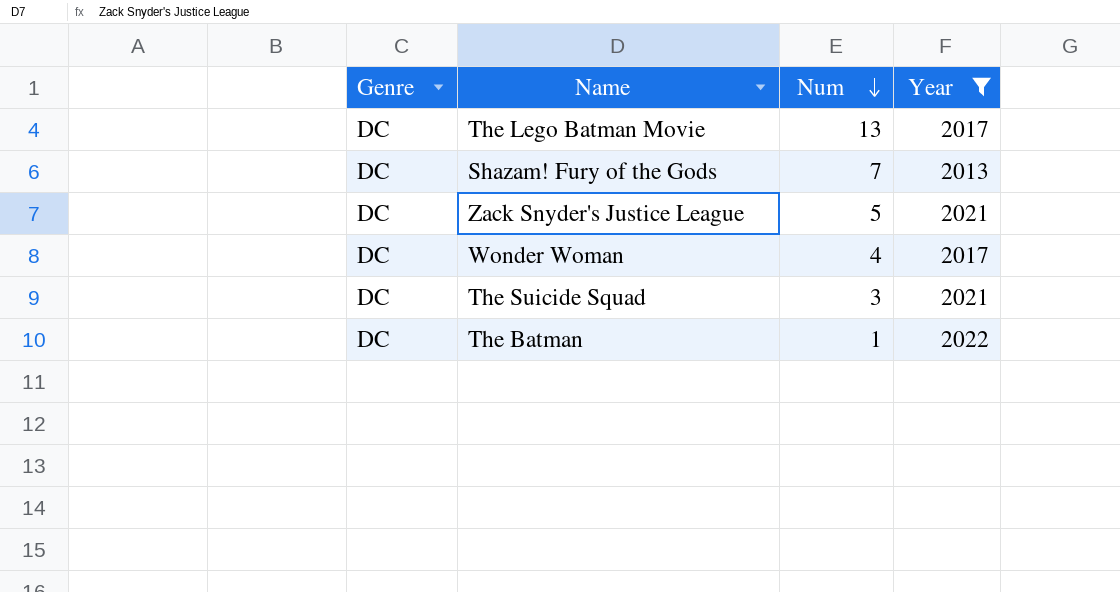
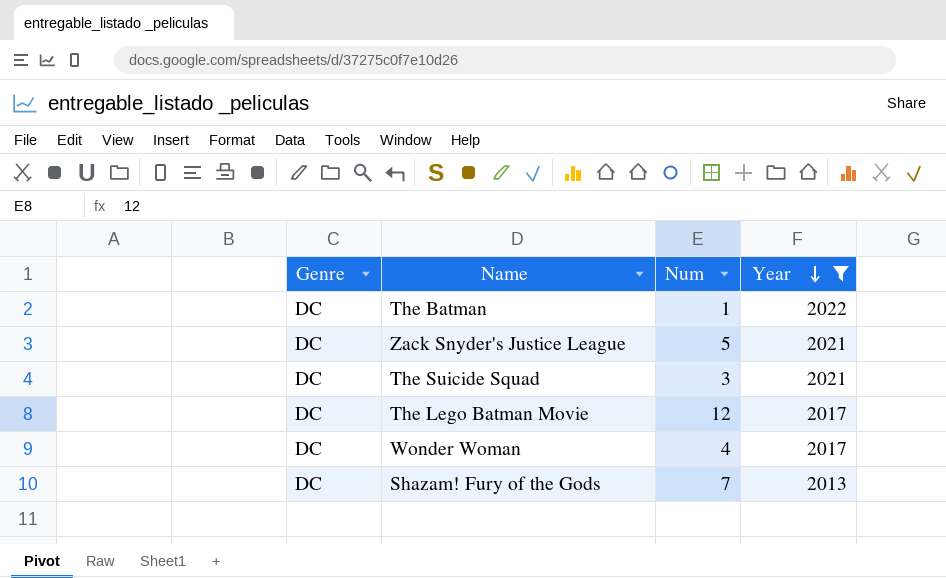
row order: Num descending -> Year descending
The Lego Batman Movie | Num: 13 -> 12

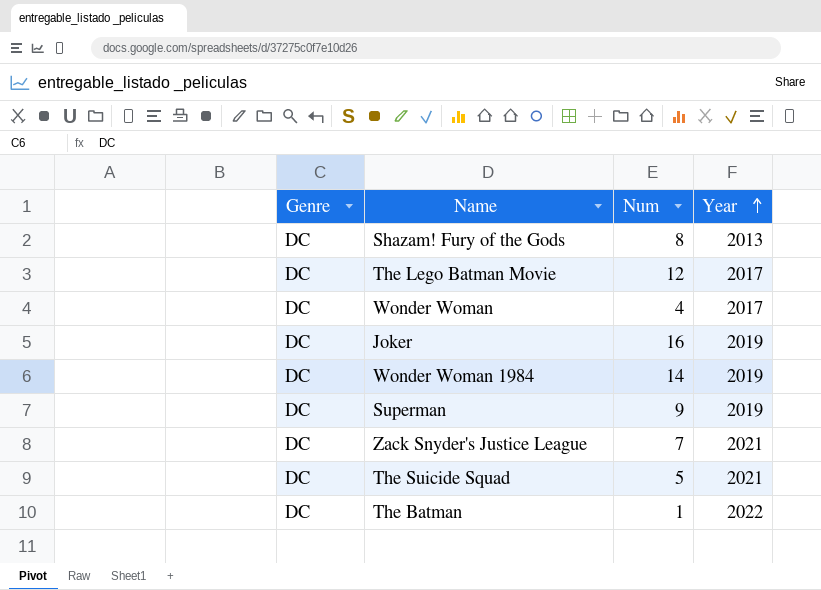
filter: Year != 2019 -> none
row order: Year descending -> Year ascending
Shazam! Fury of the Gods | Num: 7 -> 8
Zack Snyder's Justice League | Num: 5 -> 7
The Suicide Squad | Num: 3 -> 5

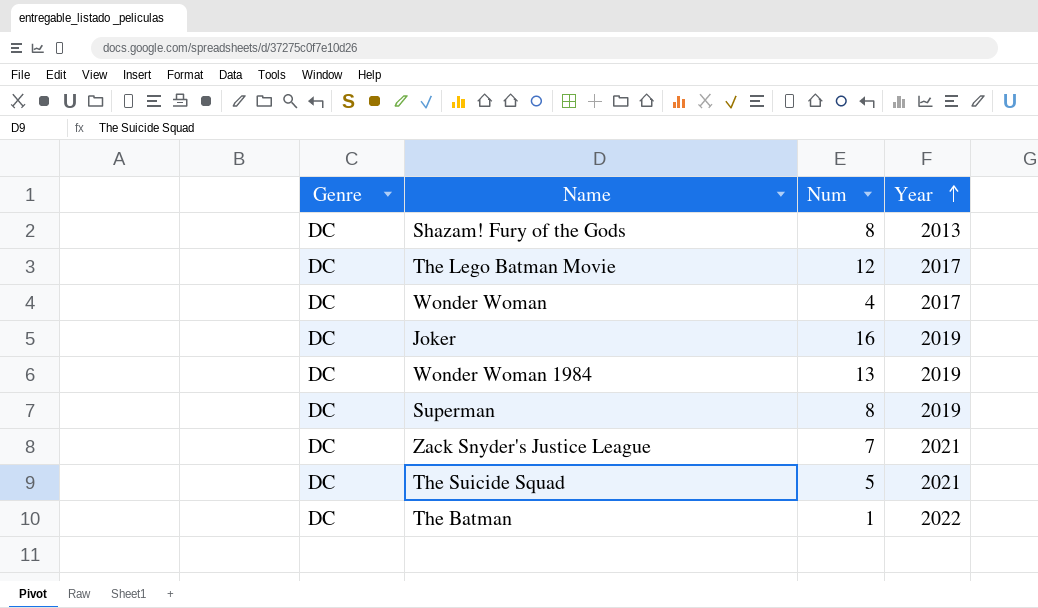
Wonder Woman 1984 | Num: 14 -> 13
Superman | Num: 9 -> 8

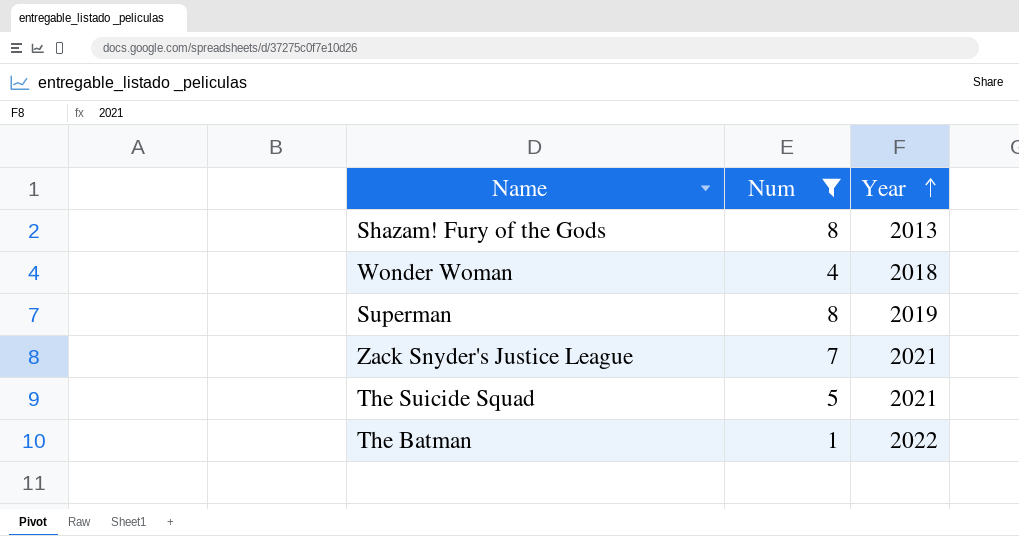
filter: none -> Num <= 8
column Genre | position: 1 -> none
Wonder Woman | Year: 2017 -> 2018

